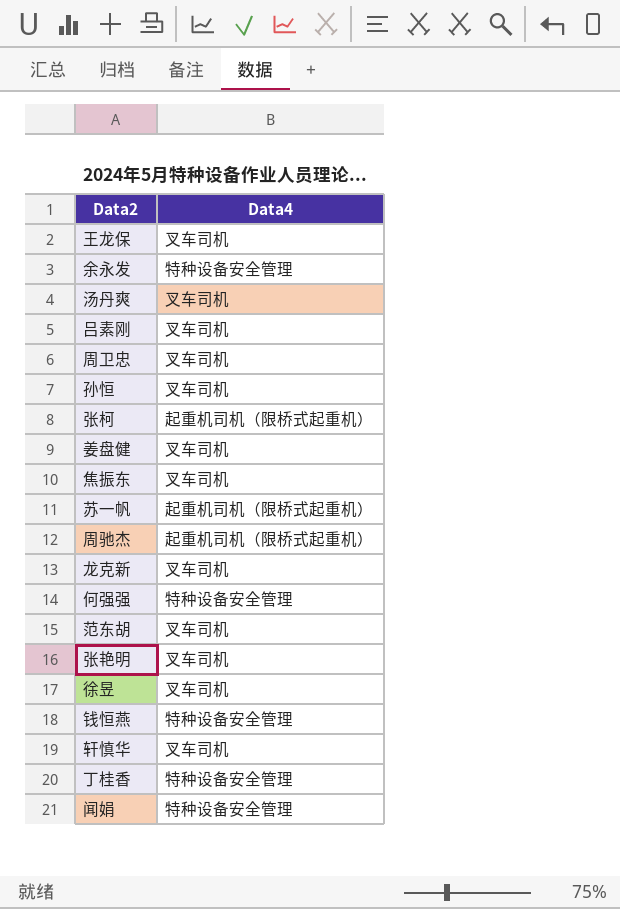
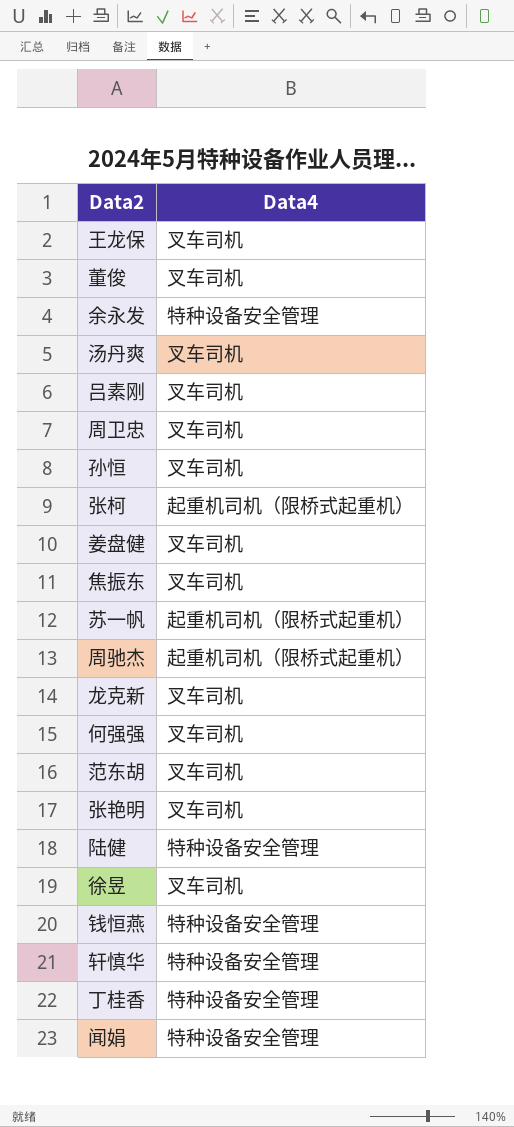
row 董俊: none -> 叉车司机
何强强 | Data4: 特种设备安全管理 -> 叉车司机
row 陆健: none -> 特种设备安全管理
轩慎华 | Data4: 叉车司机 -> 特种设备安全管理

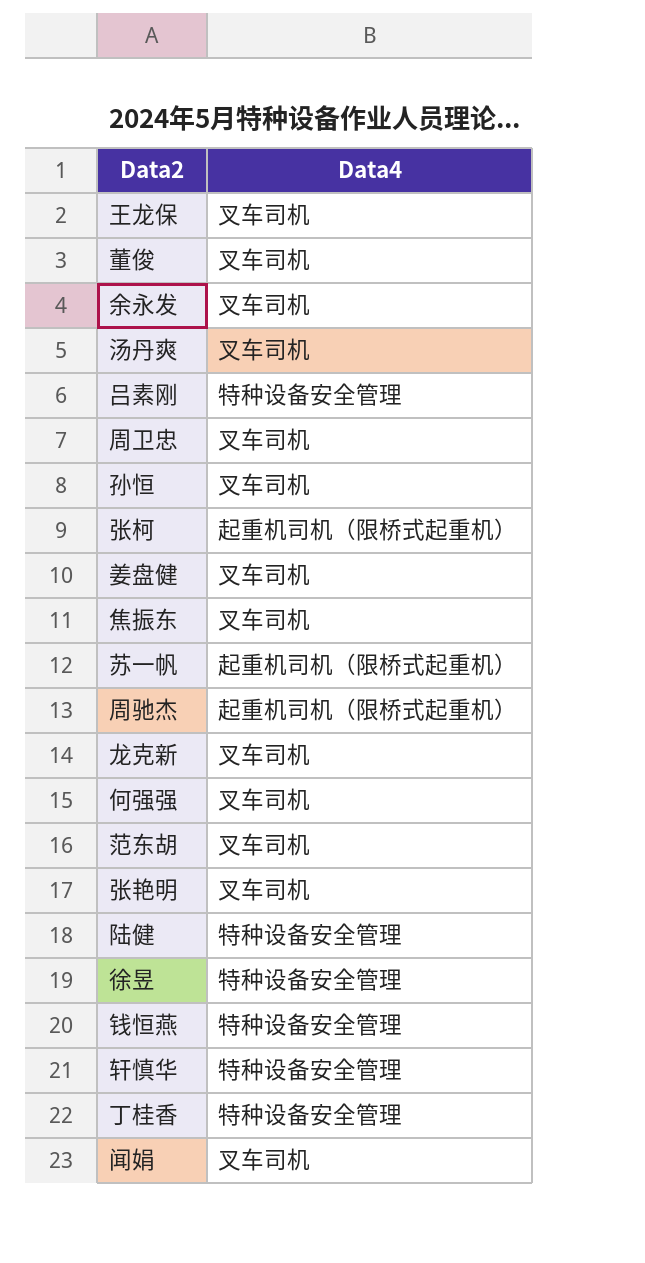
余永发 | Data4: 特种设备安全管理 -> 叉车司机
吕素刚 | Data4: 叉车司机 -> 特种设备安全管理
徐昱 | Data4: 叉车司机 -> 特种设备安全管理
闻娟 | Data4: 特种设备安全管理 -> 叉车司机

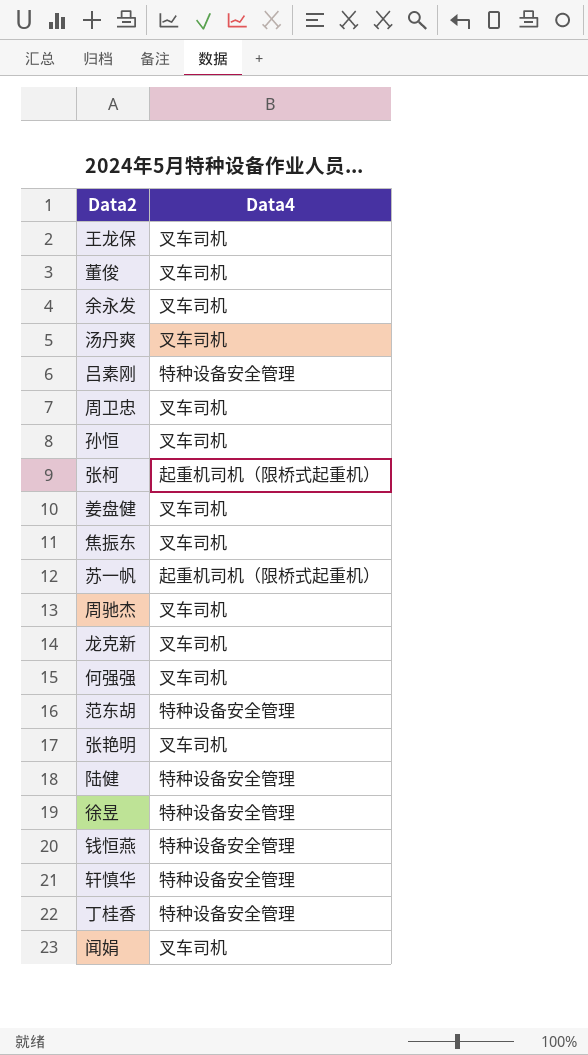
周驰杰 | Data4: 起重机司机（限桥式起重机） -> 叉车司机
范东胡 | Data4: 叉车司机 -> 特种设备安全管理

